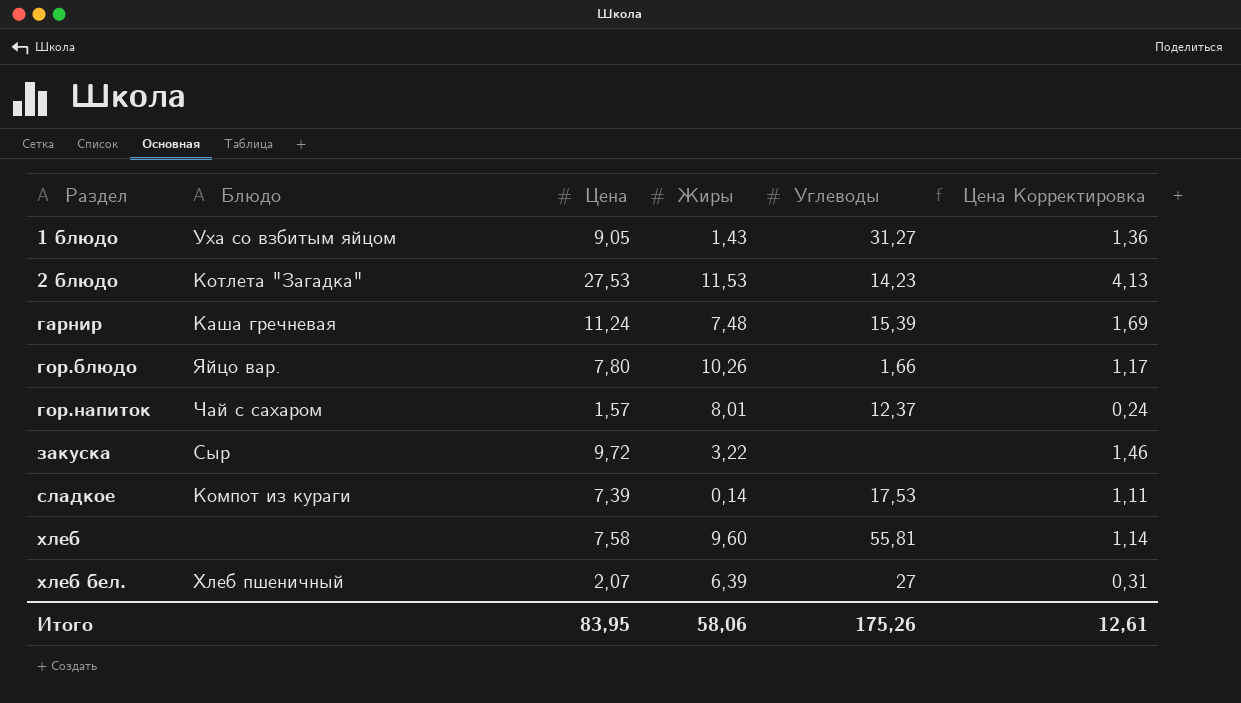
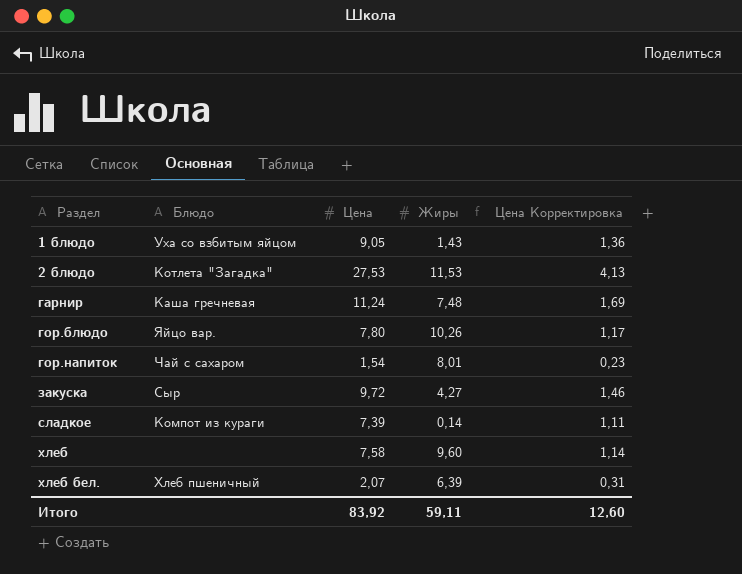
column Углеводы | position: 5 -> none
гор.напиток | Цена: 1,57 -> 1,54
гор.напиток | Цена Корректировка: 0,24 -> 0,23
закуска | Жиры: 3,22 -> 4,27
Итого | Цена: 83,95 -> 83,92
Итого | Жиры: 58,06 -> 59,11
Итого | Цена Корректировка: 12,61 -> 12,60

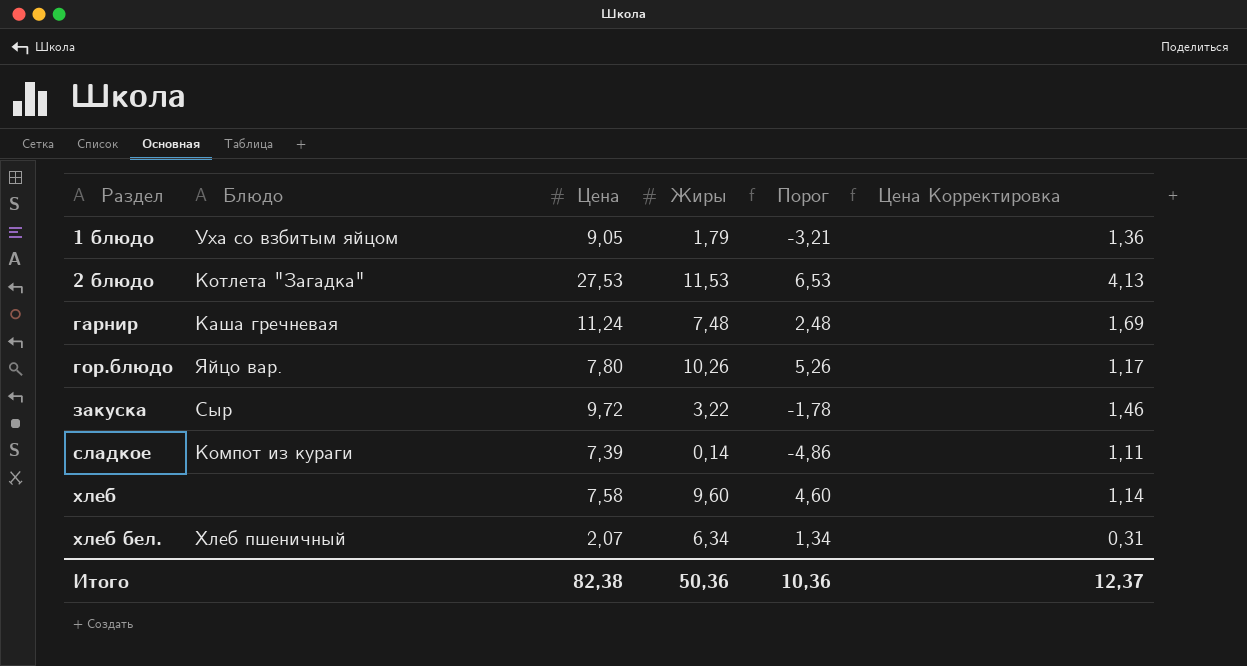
column Порог | formula: none -> [Жиры] - 5
row гор.напиток: Чай с сахаром | 1,54 | 8,01 | 0,23 -> none
1 блюдо | Жиры: 1,43 -> 1,79
закуска | Жиры: 4,27 -> 3,22
хлеб бел. | Жиры: 6,39 -> 6,34
Итого | Цена: 83,92 -> 82,38
Итого | Жиры: 59,11 -> 50,36
Итого | Цена Корректировка: 12,60 -> 12,37

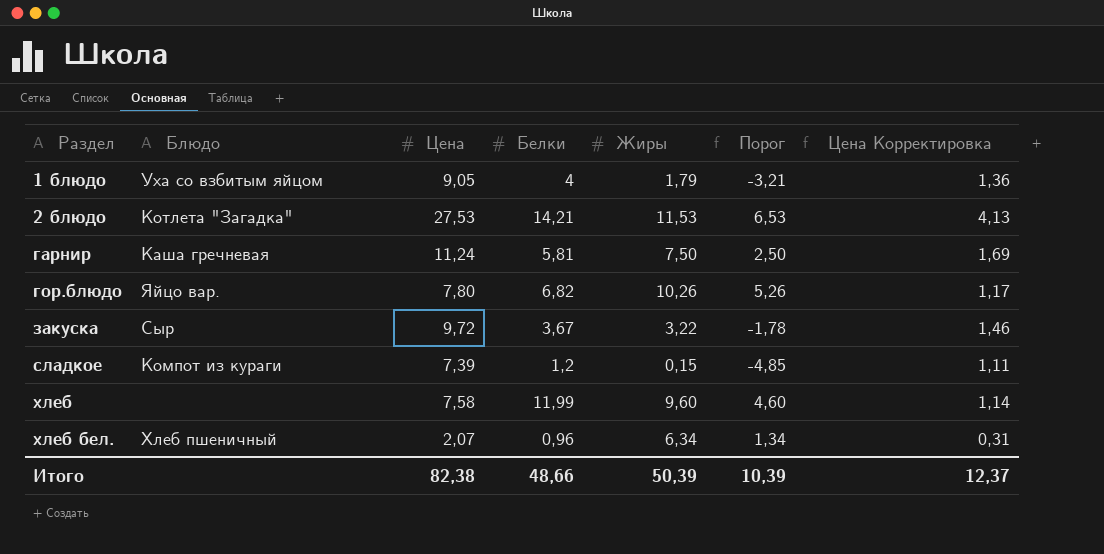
column Белки | position: none -> 4
гарнир | Жиры: 7,48 -> 7,50
гарнир | Порог: 2,48 -> 2,50
сладкое | Жиры: 0,14 -> 0,15
сладкое | Порог: -4,86 -> -4,85
Итого | Жиры: 50,36 -> 50,39
Итого | Порог: 10,36 -> 10,39

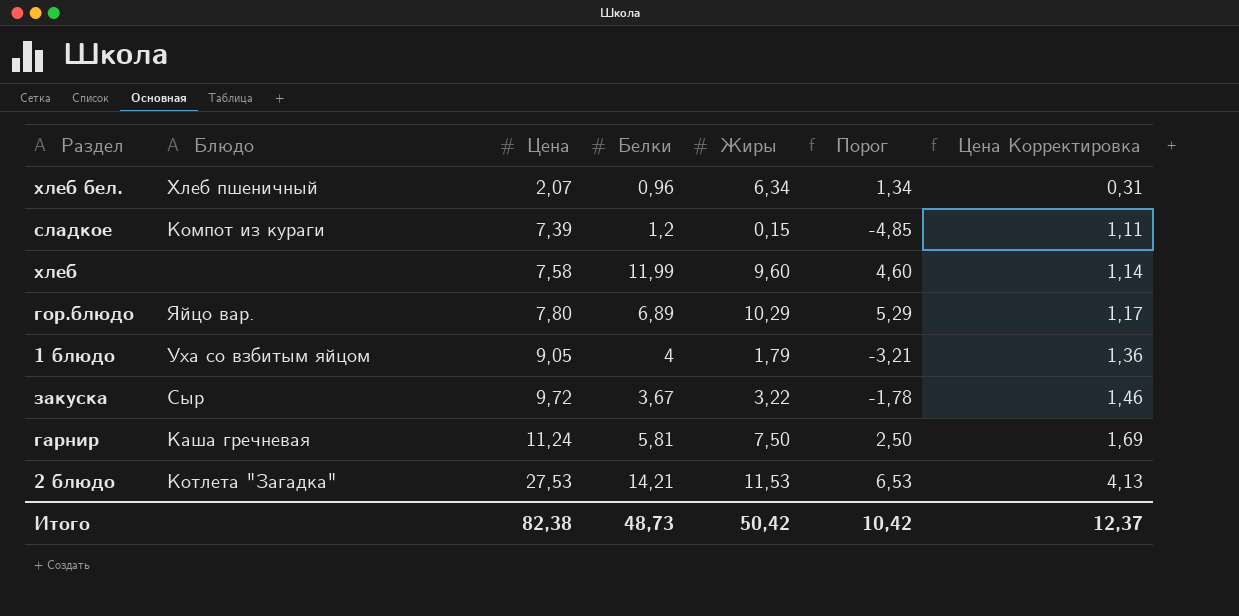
row order: Раздел ascending -> Цена ascending
гор.блюдо | Белки: 6,82 -> 6,89
гор.блюдо | Жиры: 10,26 -> 10,29
гор.блюдо | Порог: 5,26 -> 5,29
Итого | Белки: 48,66 -> 48,73
Итого | Жиры: 50,39 -> 50,42
Итого | Порог: 10,39 -> 10,42

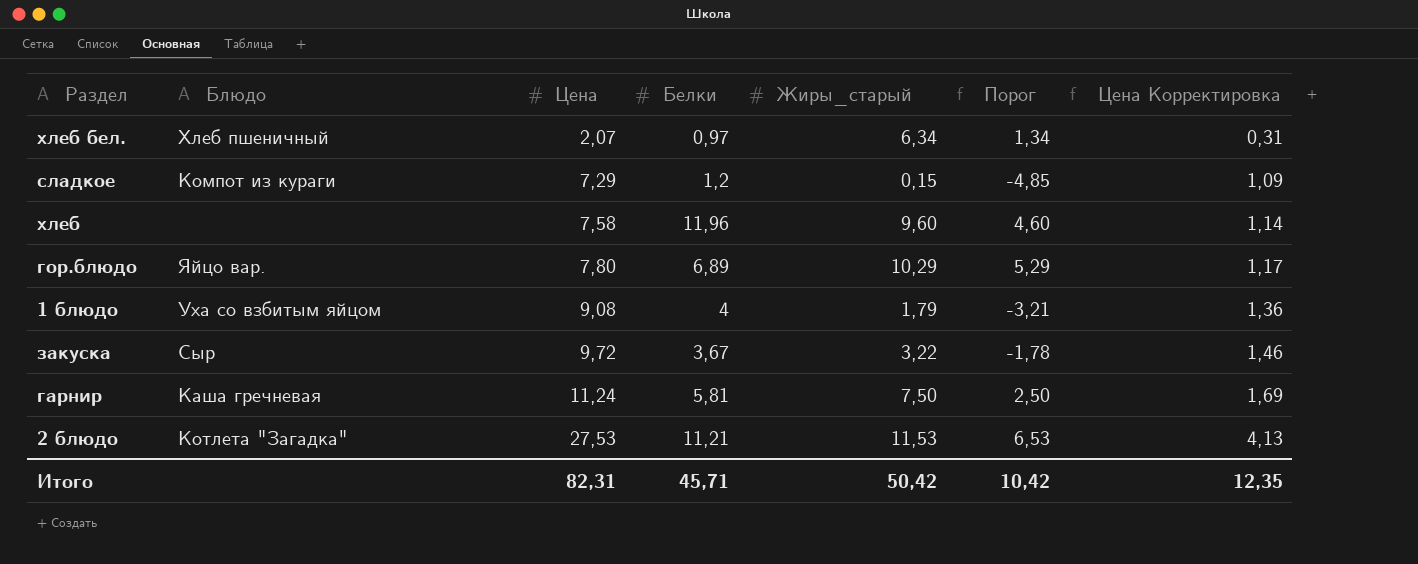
column name: Жиры -> Жиры_старый
хлеб бел. | Белки: 0,96 -> 0,97
сладкое | Цена: 7,39 -> 7,29
сладкое | Цена Корректировка: 1,11 -> 1,09
хлеб | Белки: 11,99 -> 11,96
1 блюдо | Цена: 9,05 -> 9,08
2 блюдо | Белки: 14,21 -> 11,21
Итого | Цена: 82,38 -> 82,31
Итого | Белки: 48,73 -> 45,71
Итого | Цена Корректировка: 12,37 -> 12,35

